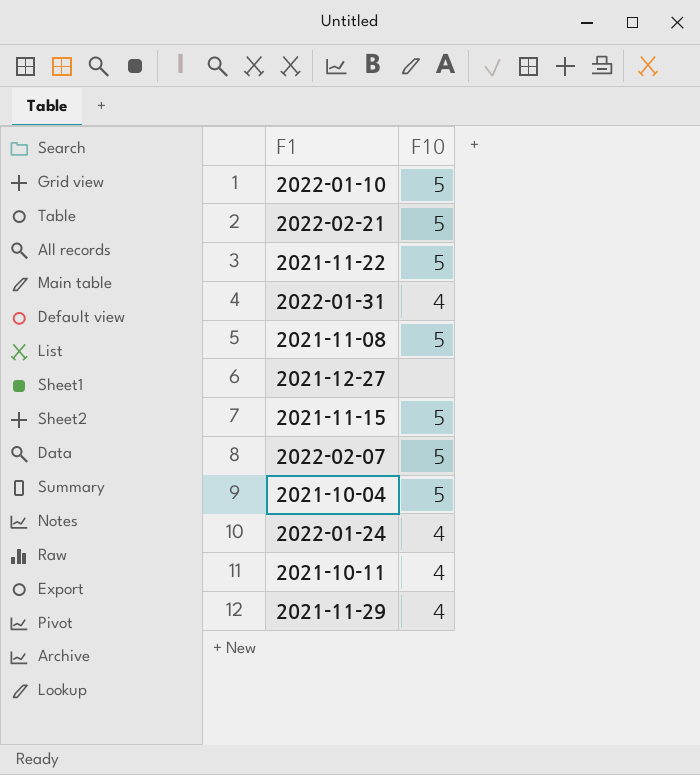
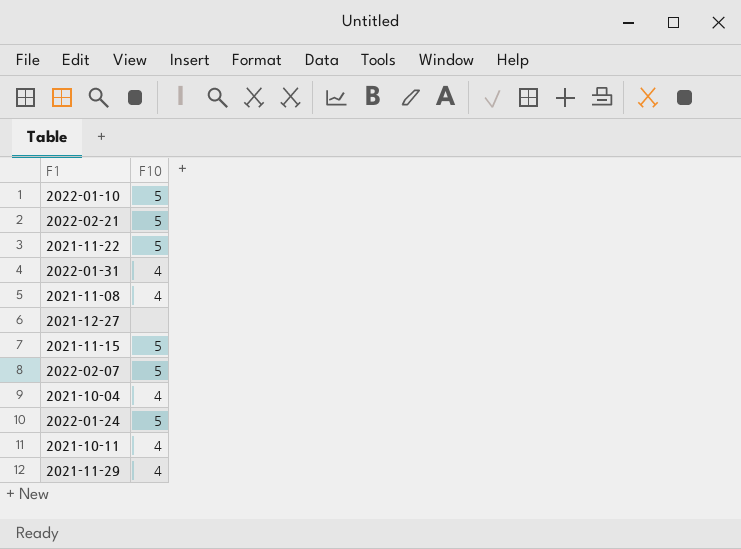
2021-11-08 | F10: 5 -> 4
2021-10-04 | F10: 5 -> 4
2022-01-24 | F10: 4 -> 5

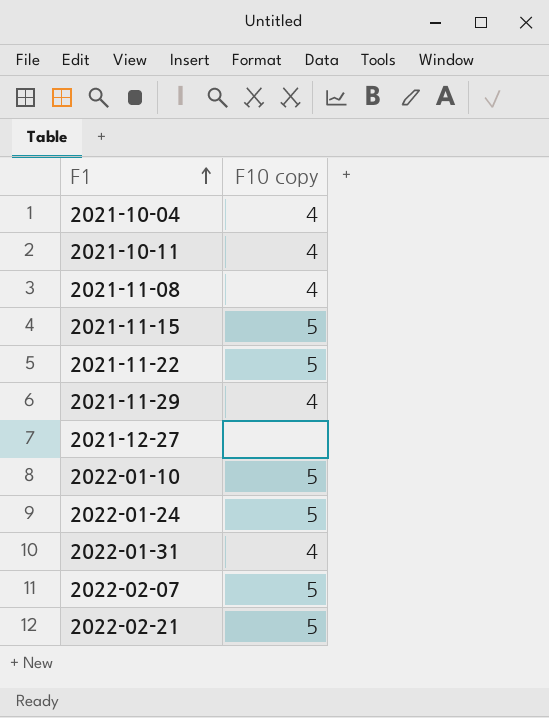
row order: none -> F1 ascending
column name: F10 -> F10 copy

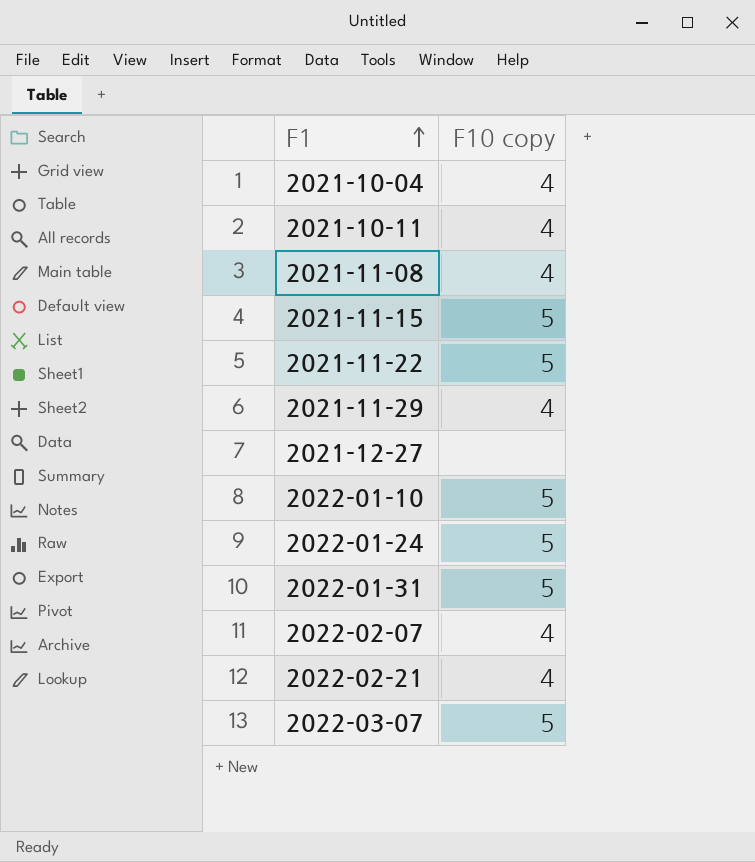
2022-01-31 | F10 copy: 4 -> 5
2022-02-07 | F10 copy: 5 -> 4
2022-02-21 | F10 copy: 5 -> 4
row 2022-03-07: none -> 5

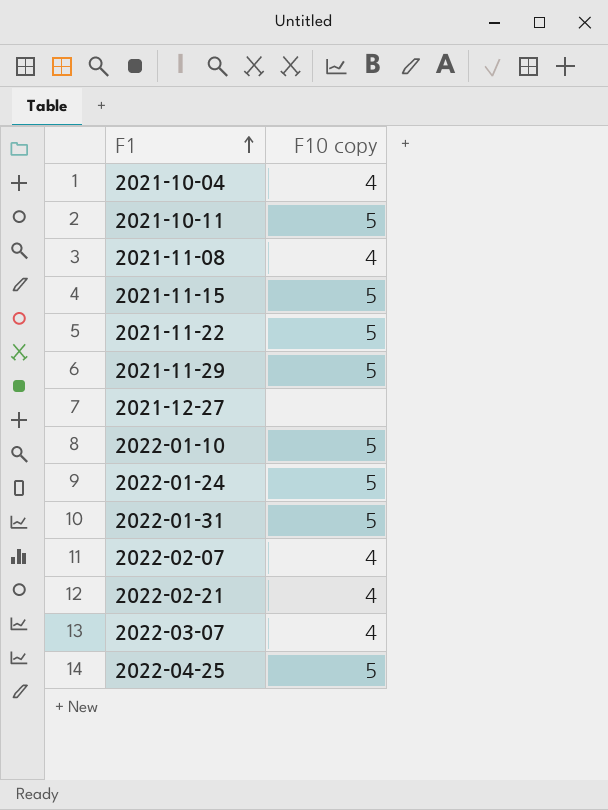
2021-10-11 | F10 copy: 4 -> 5
2021-11-29 | F10 copy: 4 -> 5
2022-03-07 | F10 copy: 5 -> 4
row 2022-04-25: none -> 5

